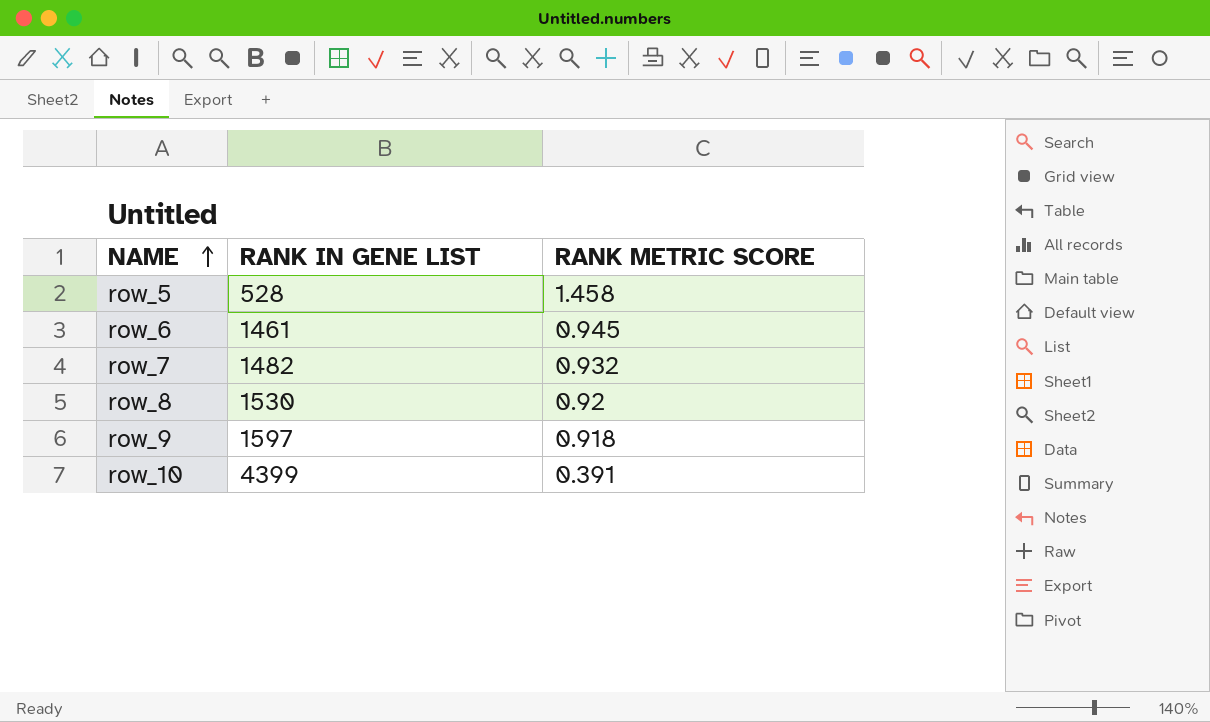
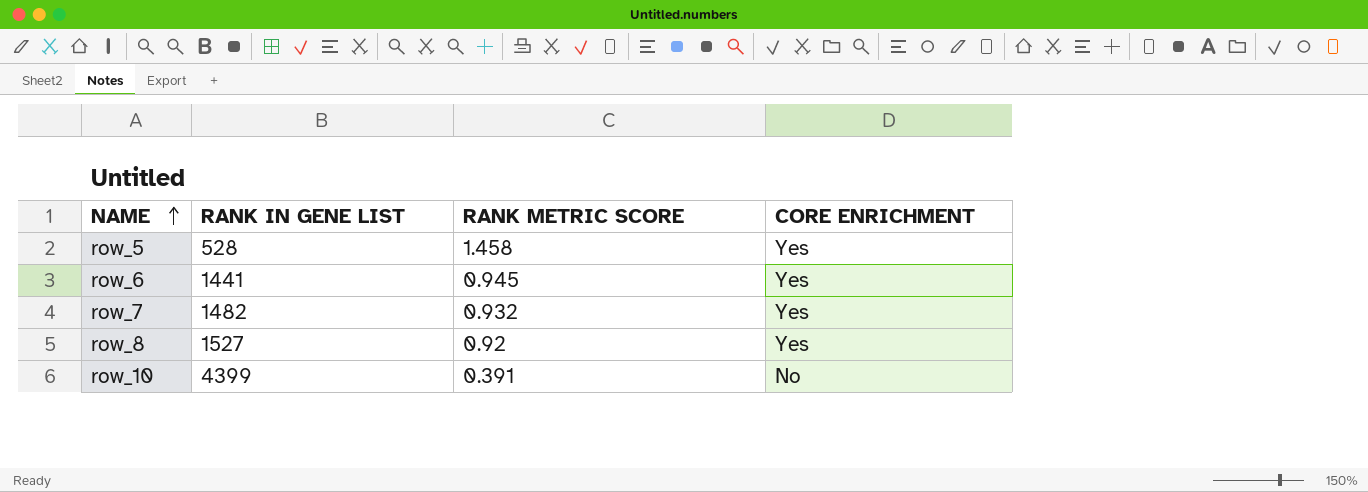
column CORE ENRICHMENT | position: none -> 4
row row_9: 1597 | 0.918 -> none
row_6 | RANK IN GENE LIST: 1461 -> 1441
row_8 | RANK IN GENE LIST: 1530 -> 1527

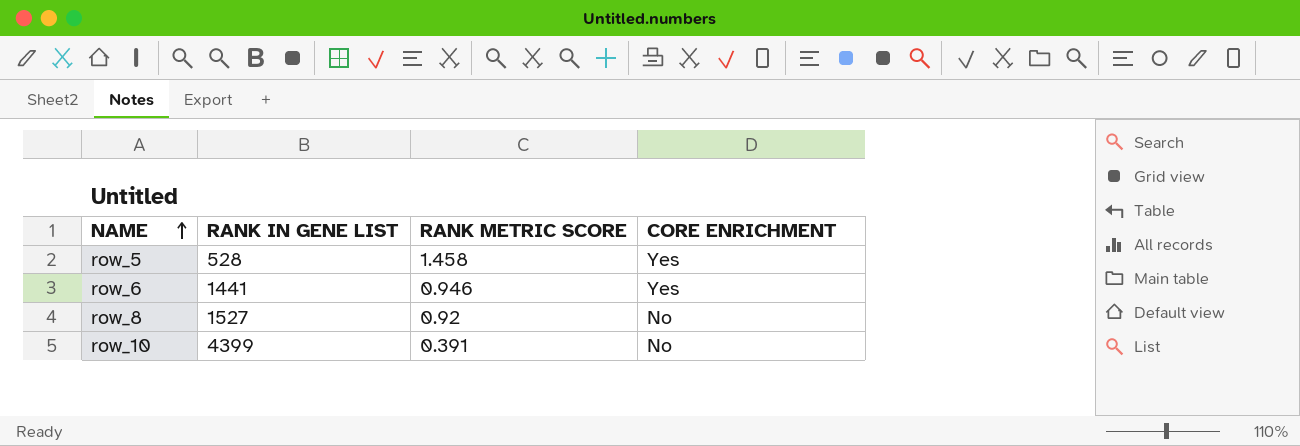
row row_7: 1482 | 0.932 | Yes -> none
row_6 | RANK METRIC SCORE: 0.945 -> 0.946
row_8 | CORE ENRICHMENT: Yes -> No

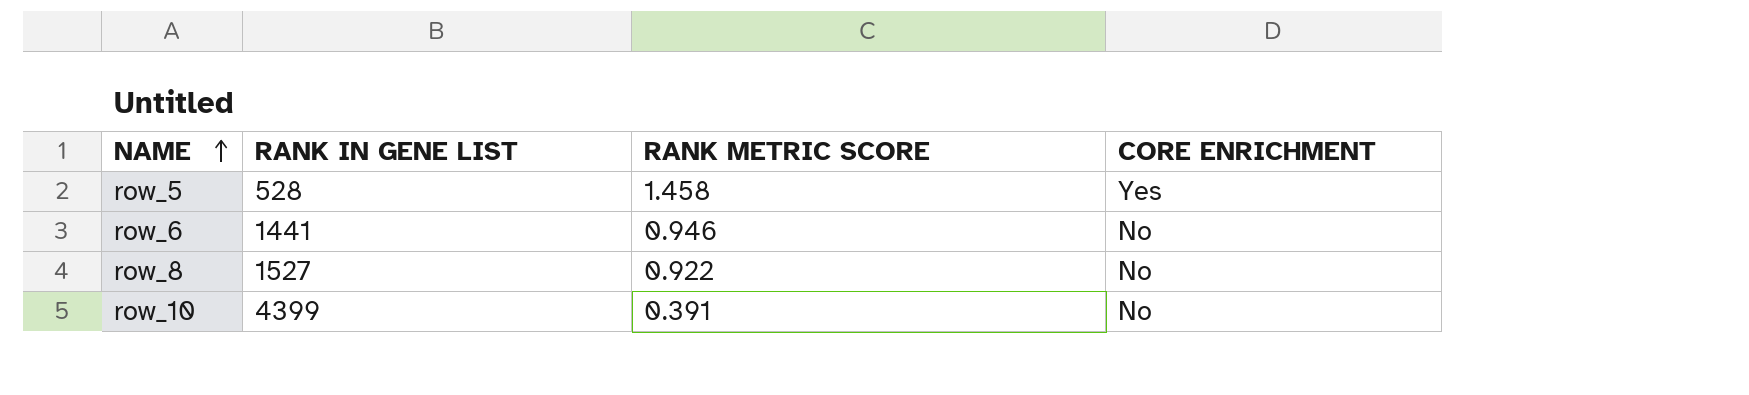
row_6 | CORE ENRICHMENT: Yes -> No
row_8 | RANK METRIC SCORE: 0.92 -> 0.922

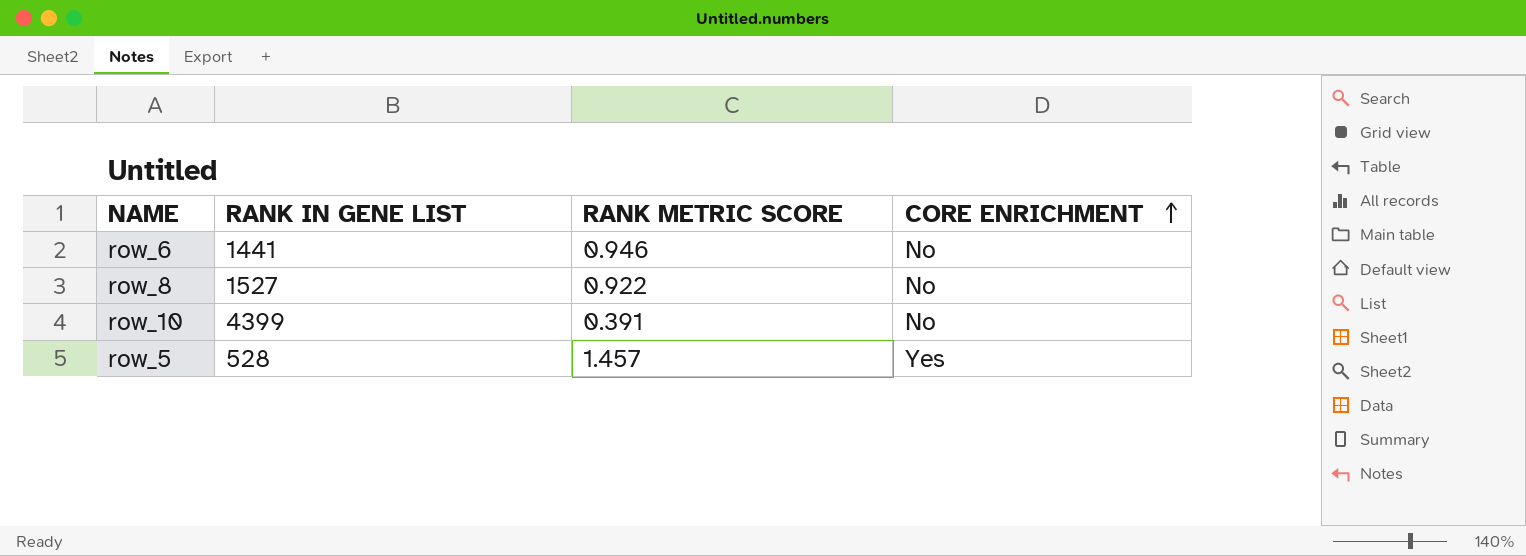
row order: NAME ascending -> CORE ENRICHMENT ascending
row_5 | RANK METRIC SCORE: 1.458 -> 1.457

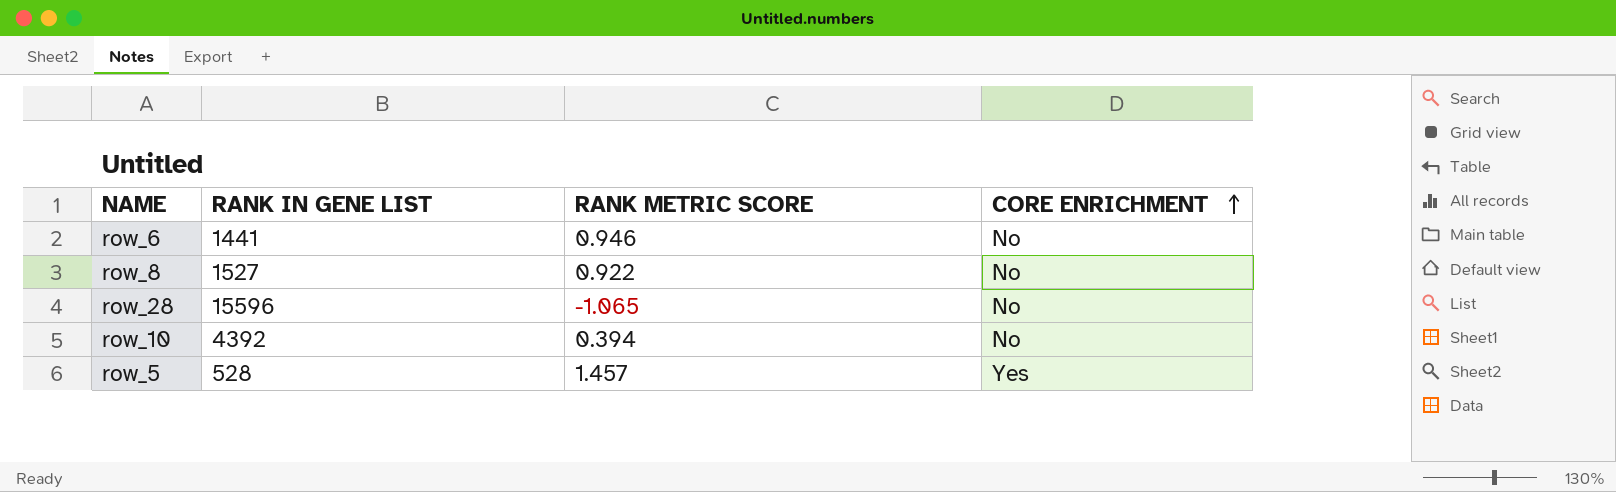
row row_28: none -> 15596 | -1.065 | No
row_10 | RANK IN GENE LIST: 4399 -> 4392
row_10 | RANK METRIC SCORE: 0.391 -> 0.394

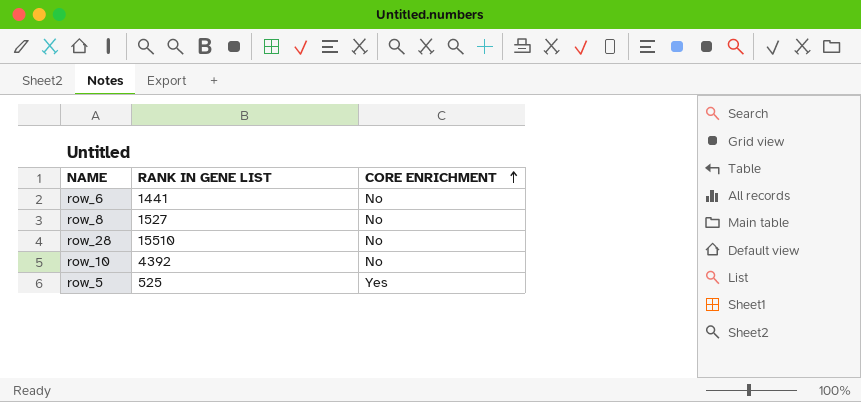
column RANK METRIC SCORE | position: 3 -> none
row_28 | RANK IN GENE LIST: 15596 -> 15510
row_5 | RANK IN GENE LIST: 528 -> 525

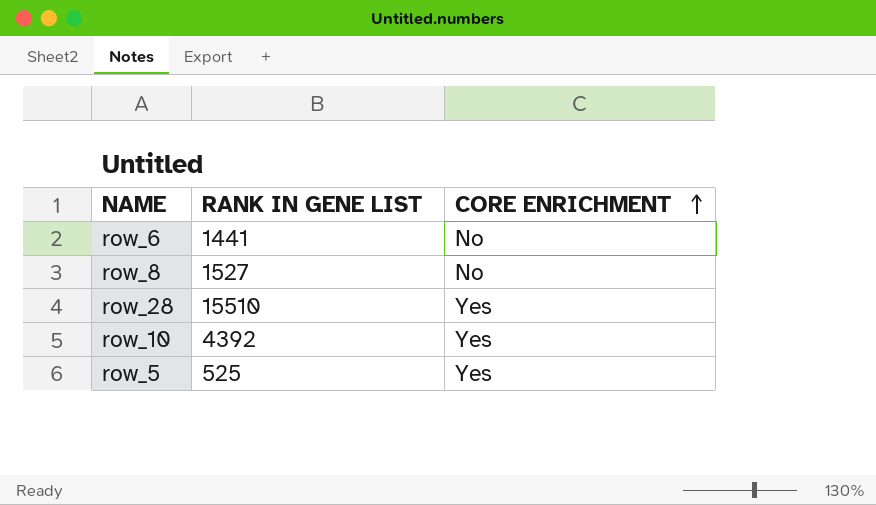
row_28 | CORE ENRICHMENT: No -> Yes
row_10 | CORE ENRICHMENT: No -> Yes

